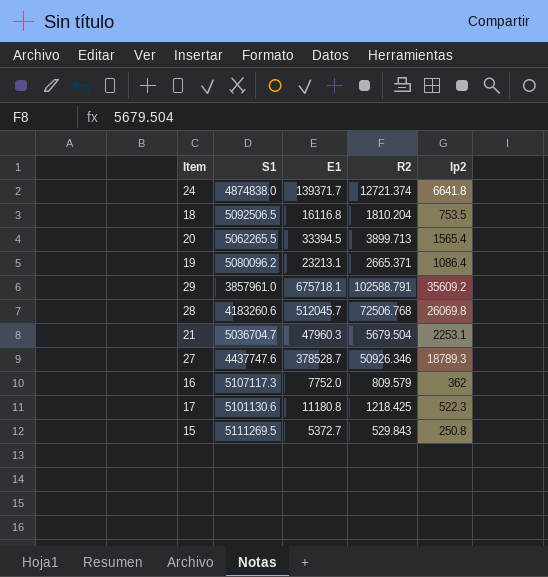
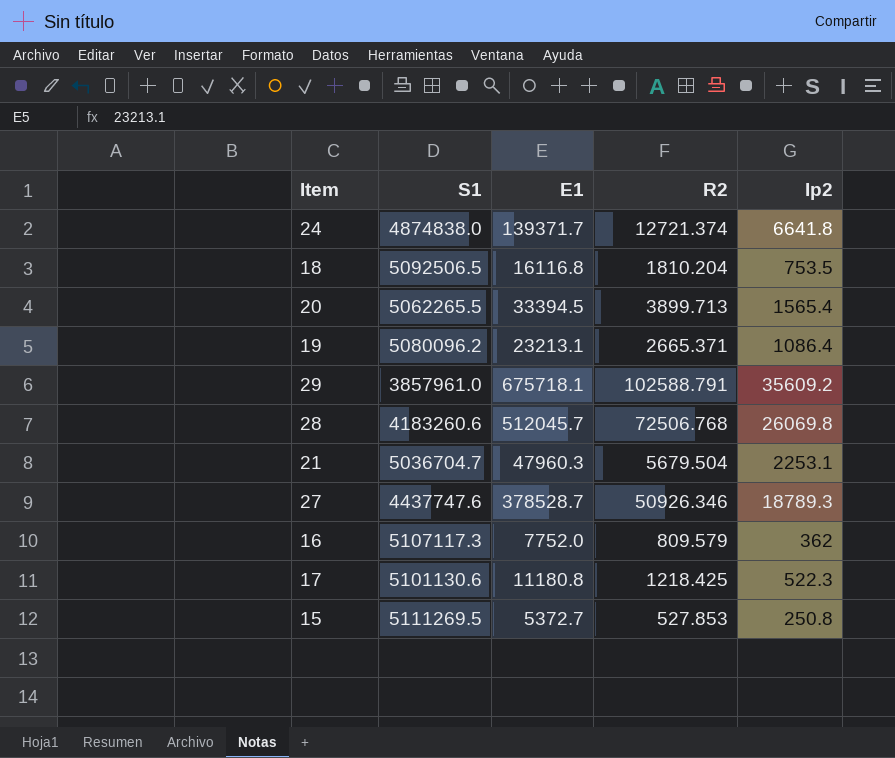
15 | R2: 529.843 -> 527.853

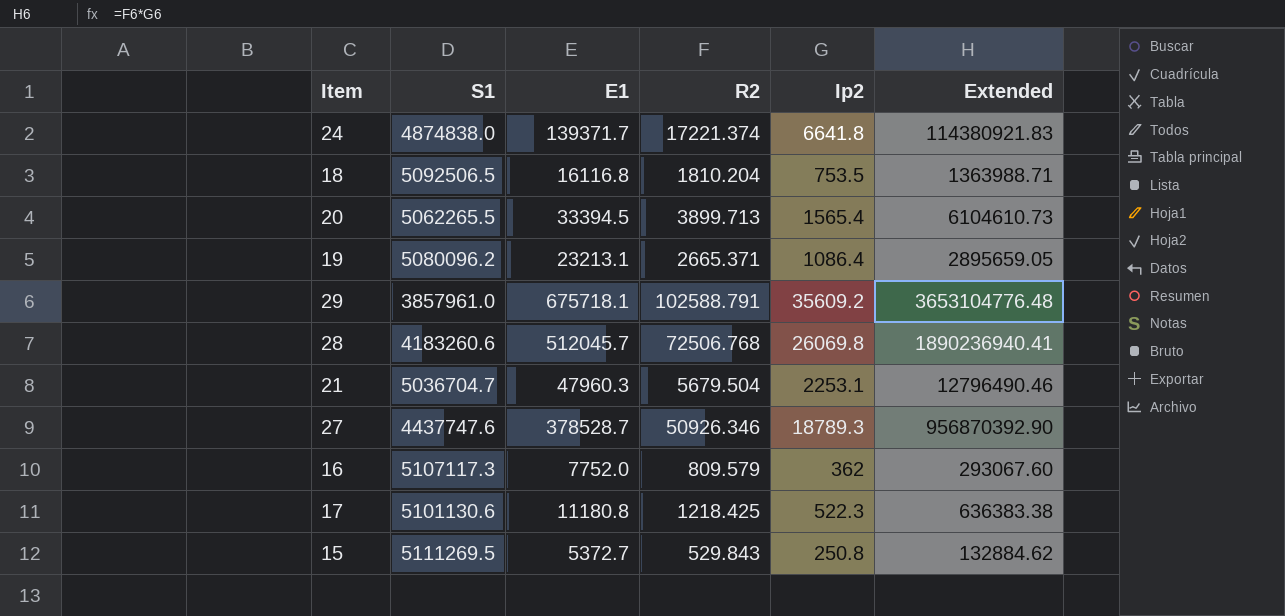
column Extended | formula: none -> [R2] * [Ip2]
24 | R2: 12721.374 -> 17221.374
15 | R2: 527.853 -> 529.843

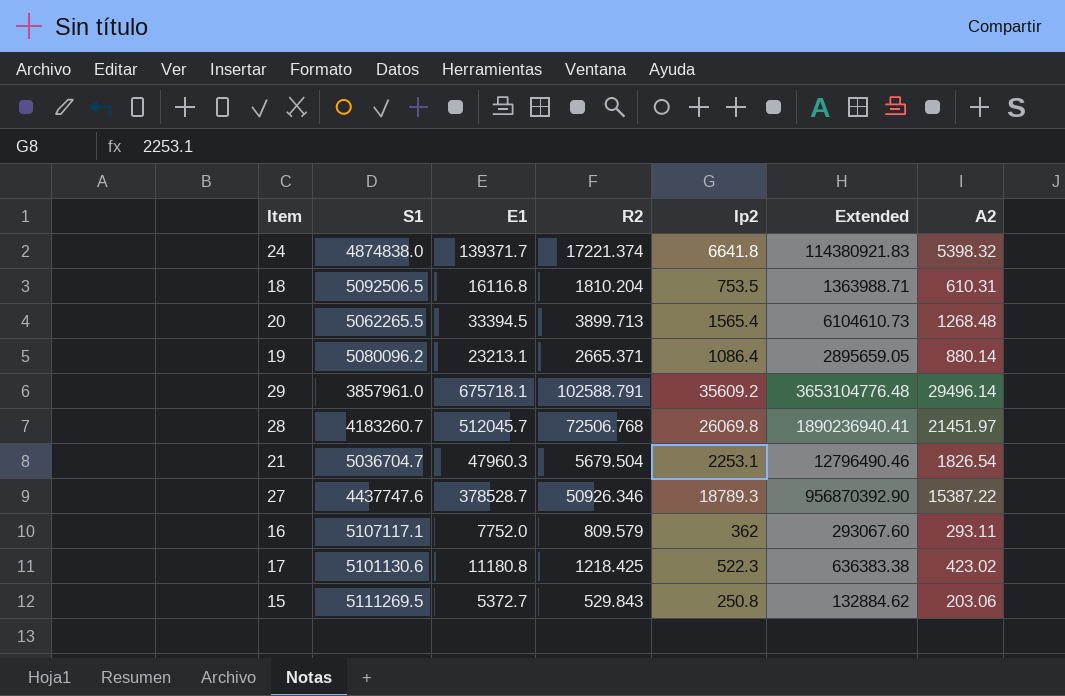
column A2 | position: none -> 7
28 | S1: 4183260.6 -> 4183260.7
16 | S1: 5107117.3 -> 5107117.1

